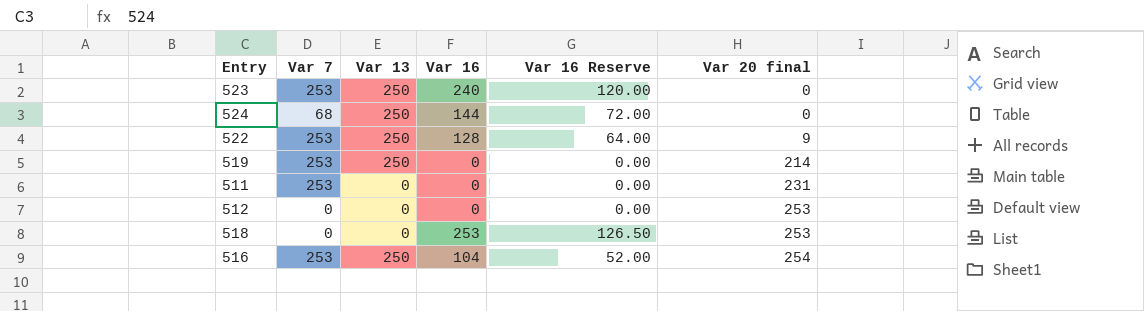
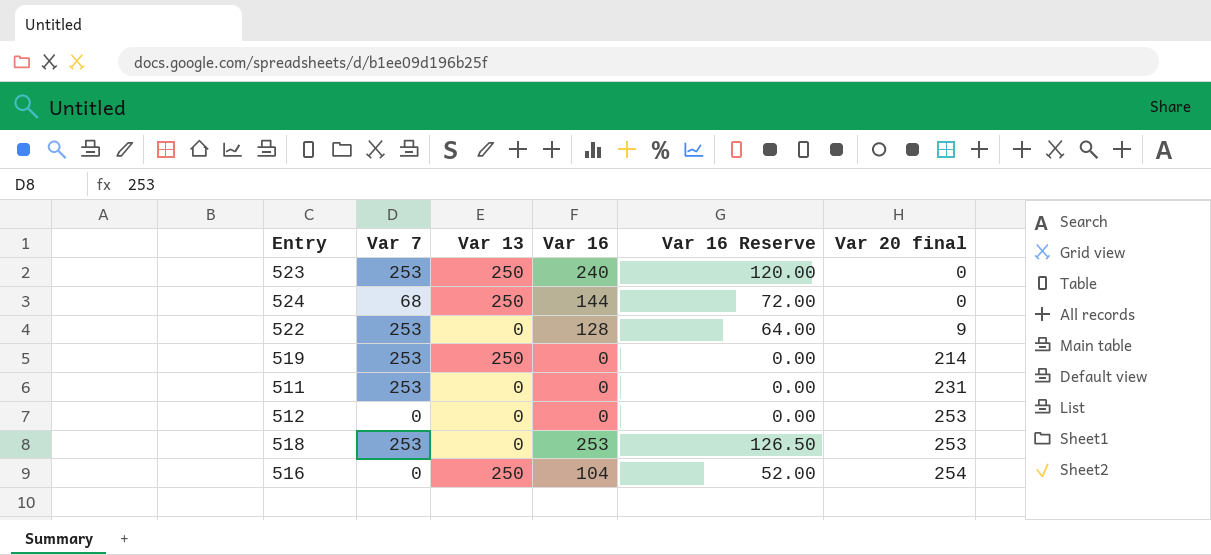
522 | Var 13: 250 -> 0
518 | Var 7: 0 -> 253
516 | Var 7: 253 -> 0

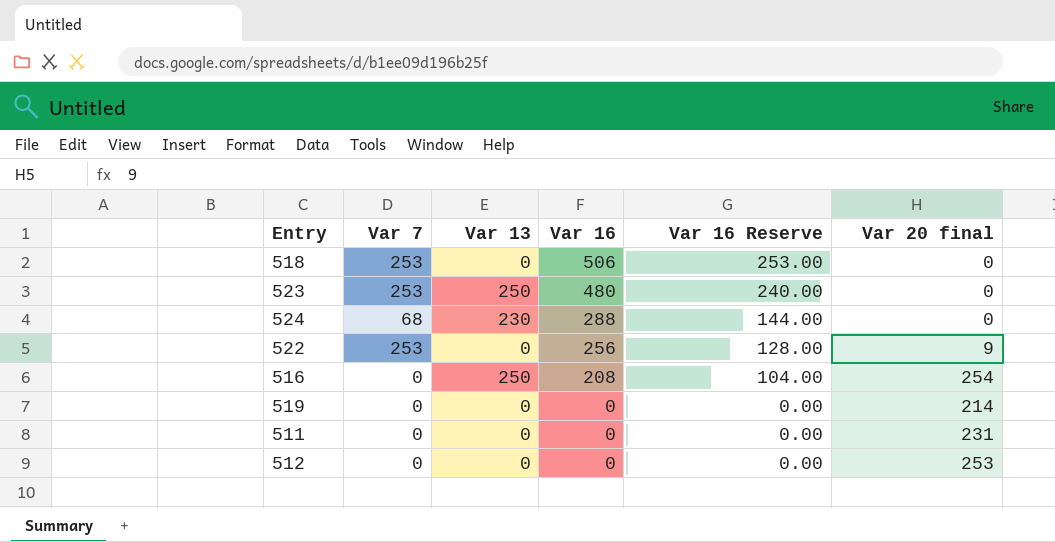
row order: Var 20 final ascending -> Var 16 descending
518 | Var 16: 253 -> 506
518 | Var 16 Reserve: 126.50 -> 253.00
518 | Var 20 final: 253 -> 0
523 | Var 16: 240 -> 480
523 | Var 16 Reserve: 120.00 -> 240.00
524 | Var 13: 250 -> 230
524 | Var 16: 144 -> 288
524 | Var 16 Reserve: 72.00 -> 144.00
522 | Var 16: 128 -> 256
522 | Var 16 Reserve: 64.00 -> 128.00
516 | Var 16: 104 -> 208
516 | Var 16 Reserve: 52.00 -> 104.00
519 | Var 7: 253 -> 0
519 | Var 13: 250 -> 0
511 | Var 7: 253 -> 0

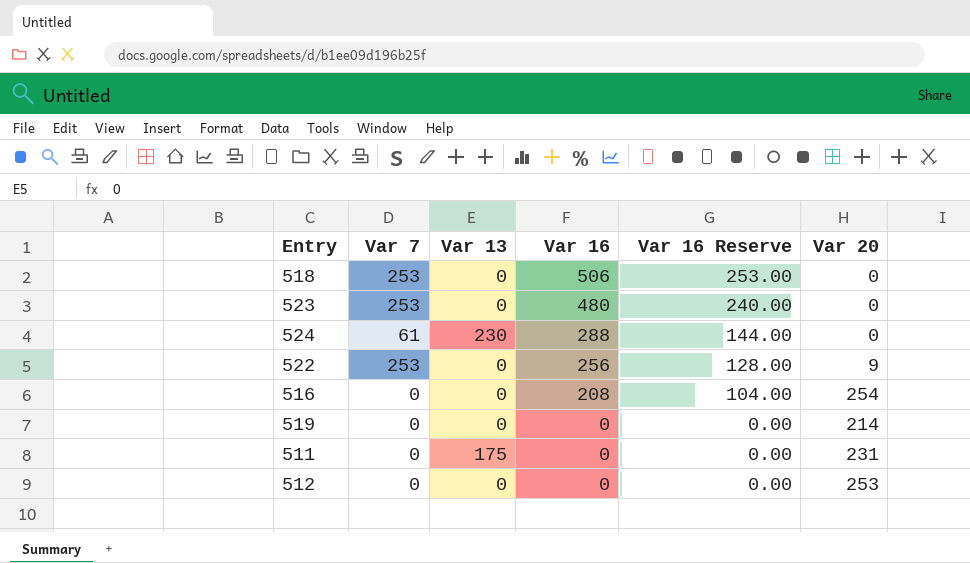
column name: Var 20 final -> Var 20
523 | Var 13: 250 -> 0
524 | Var 7: 68 -> 61
516 | Var 13: 250 -> 0
511 | Var 13: 0 -> 175

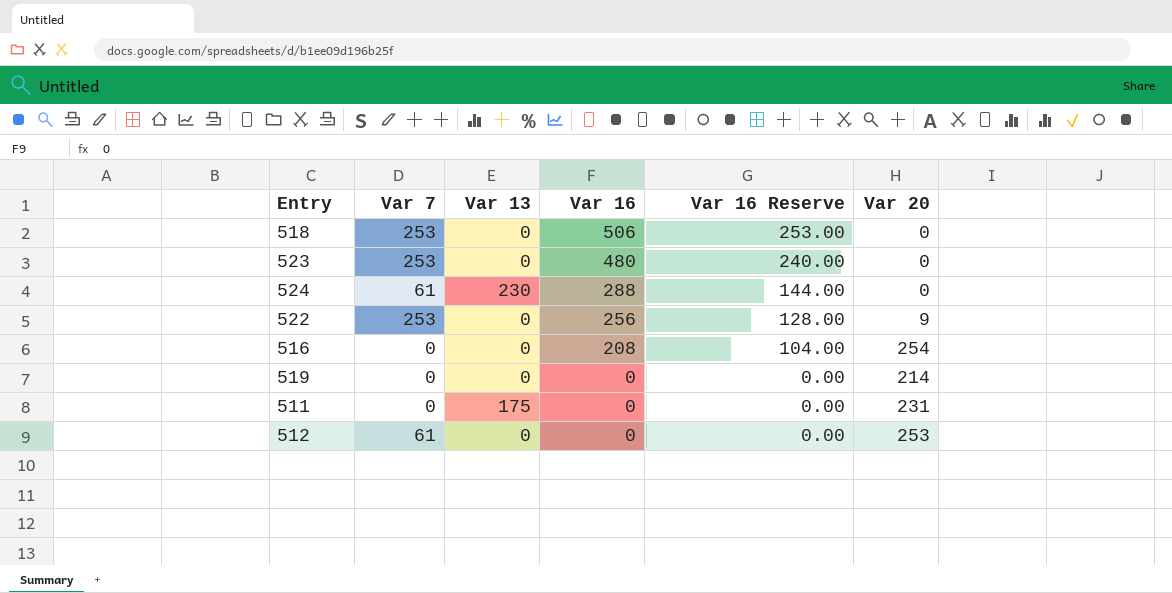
512 | Var 7: 0 -> 61

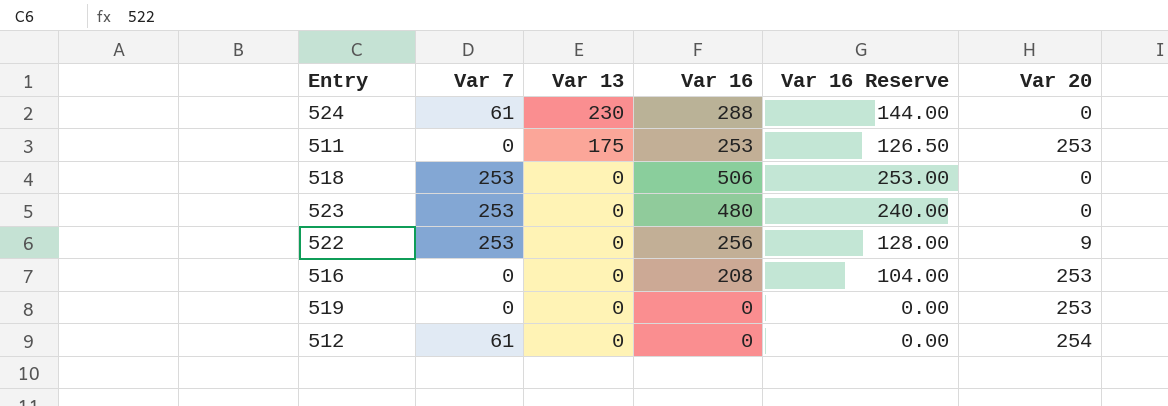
row order: Var 16 descending -> Var 13 descending
511 | Var 16: 0 -> 253
511 | Var 16 Reserve: 0.00 -> 126.50
511 | Var 20: 231 -> 253
516 | Var 20: 254 -> 253
519 | Var 20: 214 -> 253
512 | Var 20: 253 -> 254

